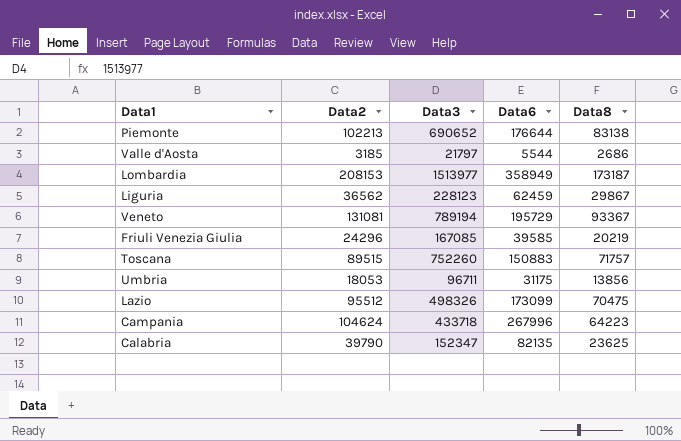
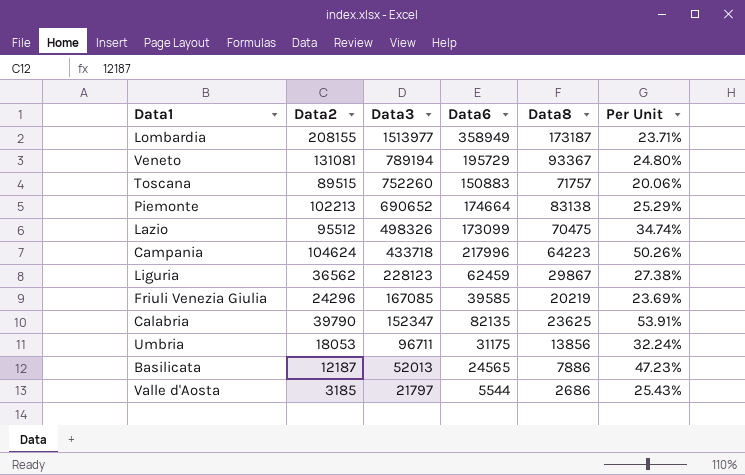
row order: none -> Data3 descending
column Per Unit | formula: none -> [Data6] / [Data3]
Lombardia | Data2: 208153 -> 208155
Piemonte | Data6: 176644 -> 174664
Campania | Data6: 267996 -> 217996
row Basilicata: none -> 12187 | 52013 | 24565 | 7886 | 47.23%

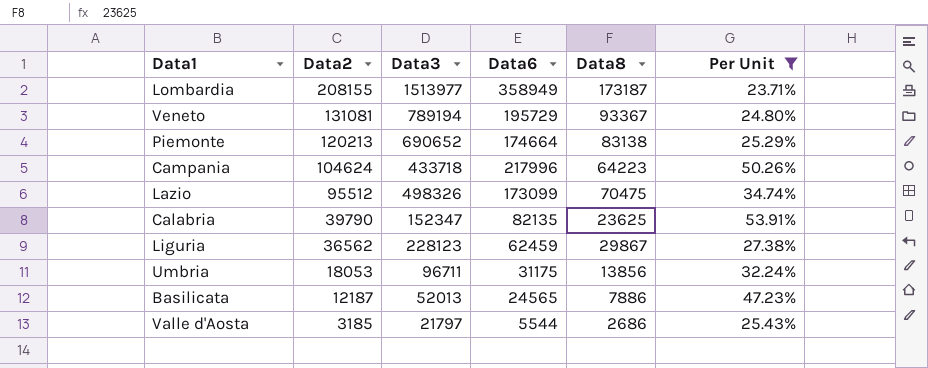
filter: none -> Per Unit >= 23.71%
row order: Data3 descending -> Data2 descending
Piemonte | Data2: 102213 -> 120213

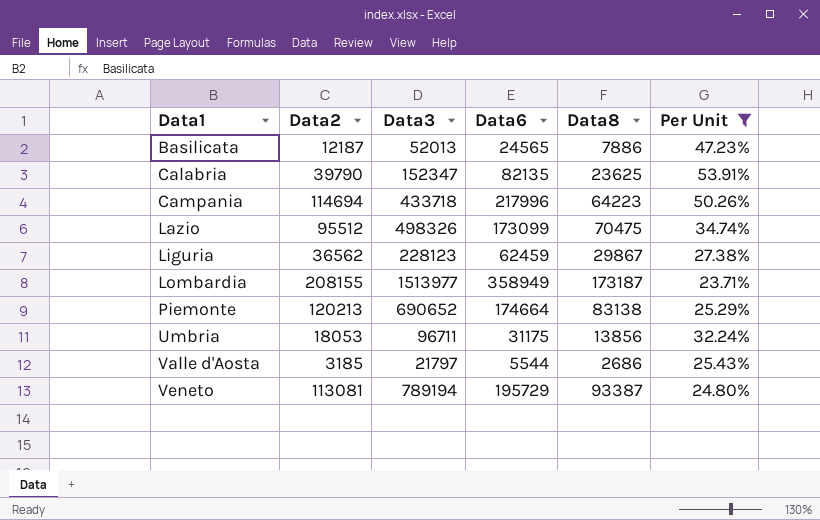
row order: Data2 descending -> Data1 ascending
Campania | Data2: 104624 -> 114694
Veneto | Data2: 131081 -> 113081
Veneto | Data8: 93367 -> 93387

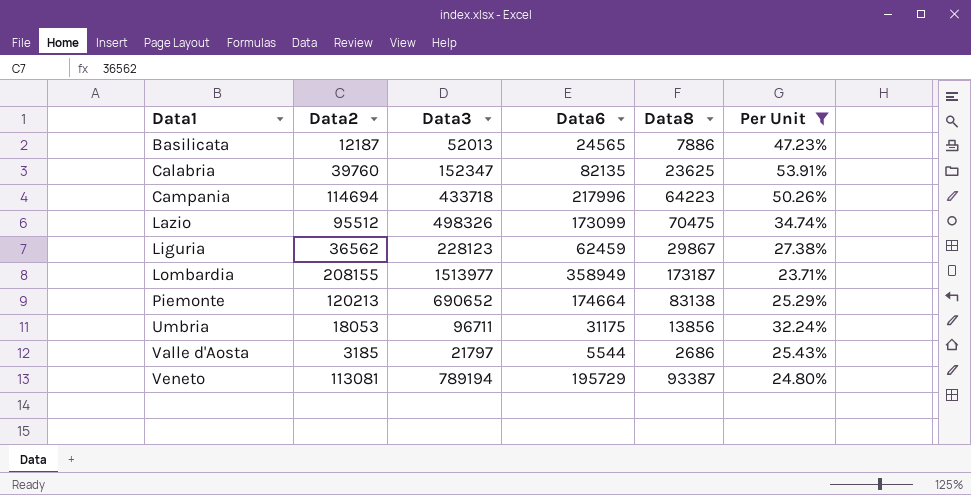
Calabria | Data2: 39790 -> 39760

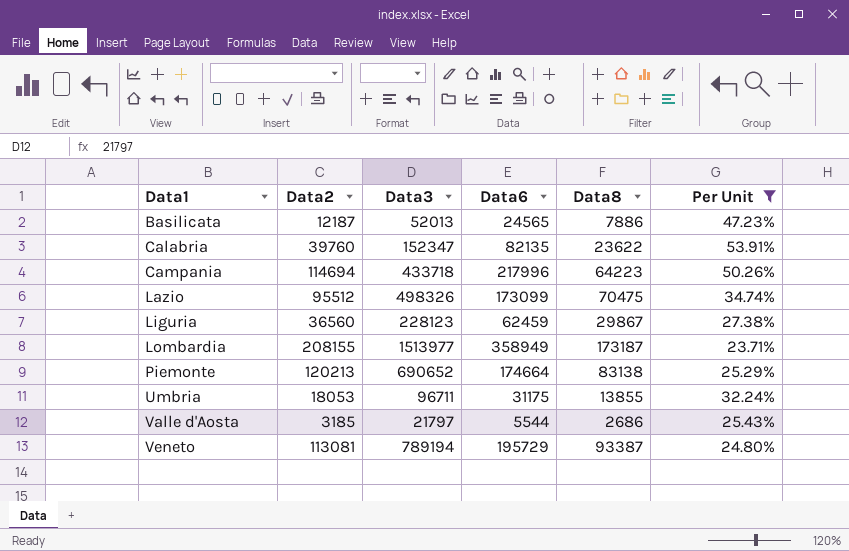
Calabria | Data8: 23625 -> 23622
Liguria | Data2: 36562 -> 36560
Umbria | Data8: 13856 -> 13855

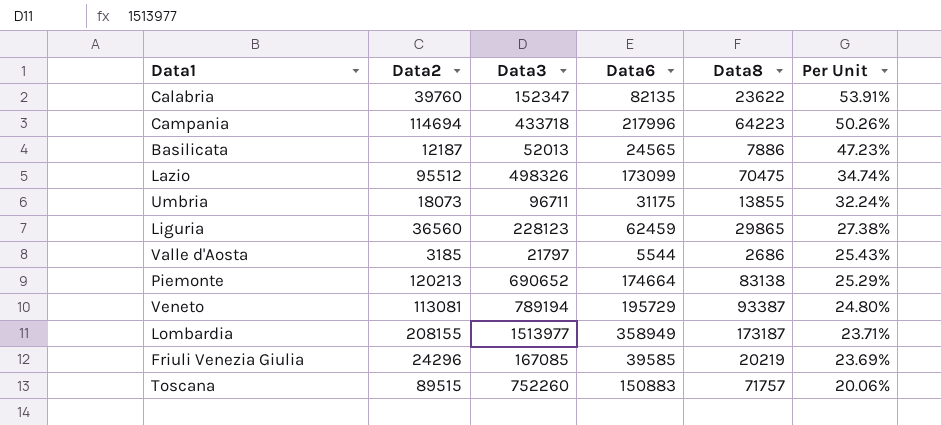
filter: Per Unit >= 23.71% -> none
row order: Data1 ascending -> Per Unit descending
Umbria | Data2: 18053 -> 18073
Liguria | Data8: 29867 -> 29865

